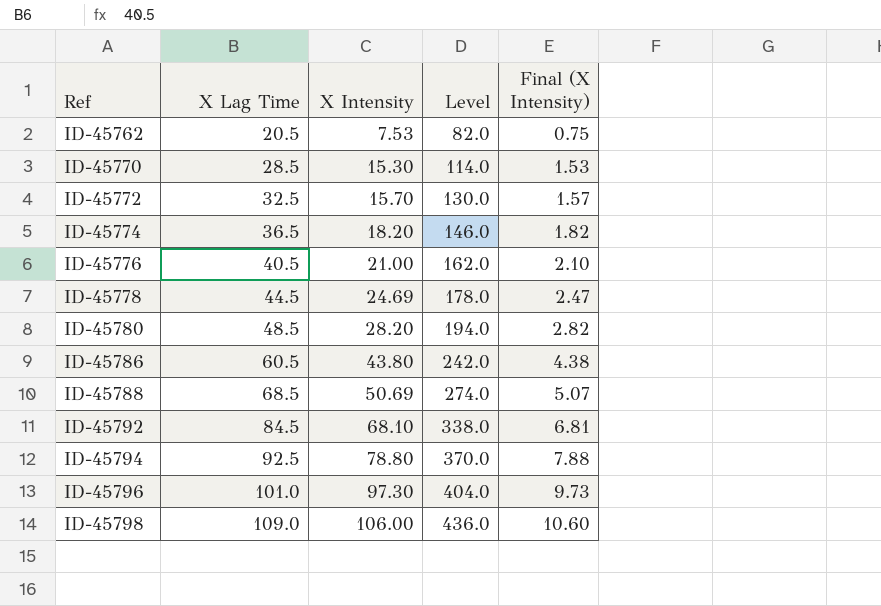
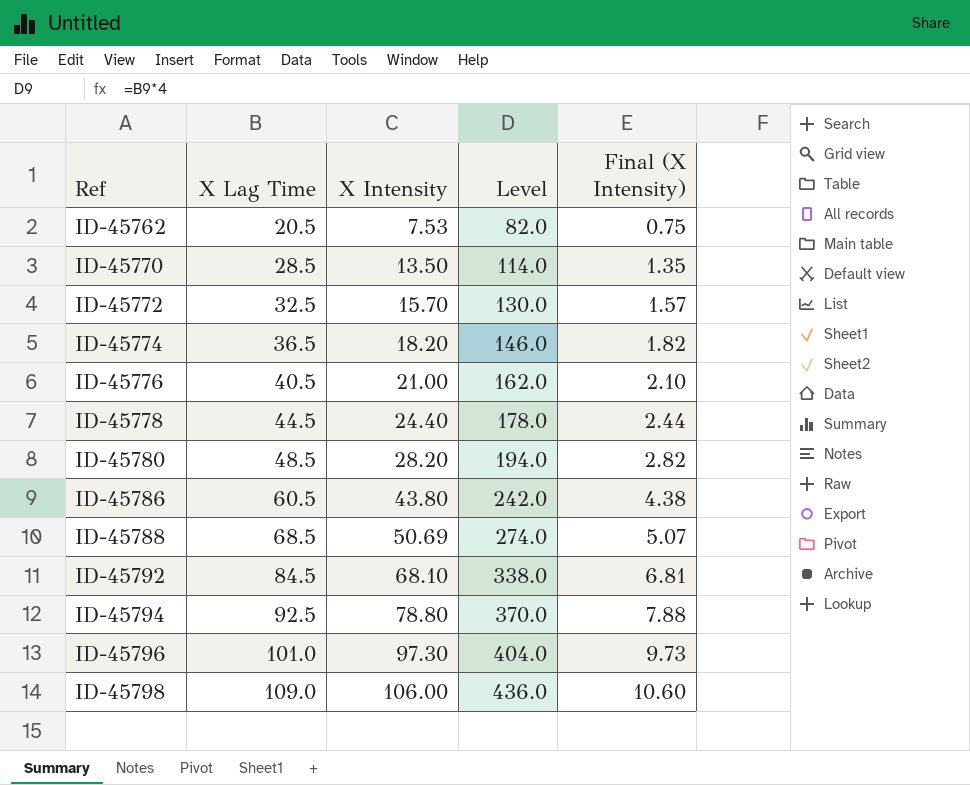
ID-45770 | X Intensity: 15.30 -> 13.50
ID-45770 | Final (X Intensity): 1.53 -> 1.35
ID-45778 | X Intensity: 24.69 -> 24.40
ID-45778 | Final (X Intensity): 2.47 -> 2.44

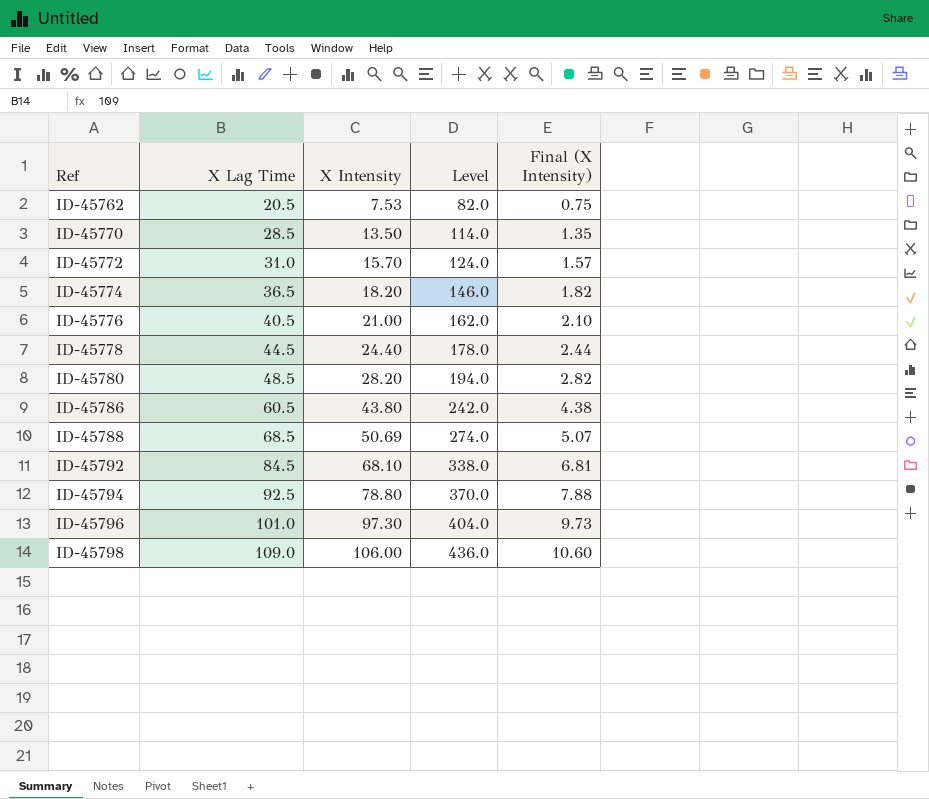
ID-45772 | X Lag Time: 32.5 -> 31.0
ID-45772 | Level: 130.0 -> 124.0

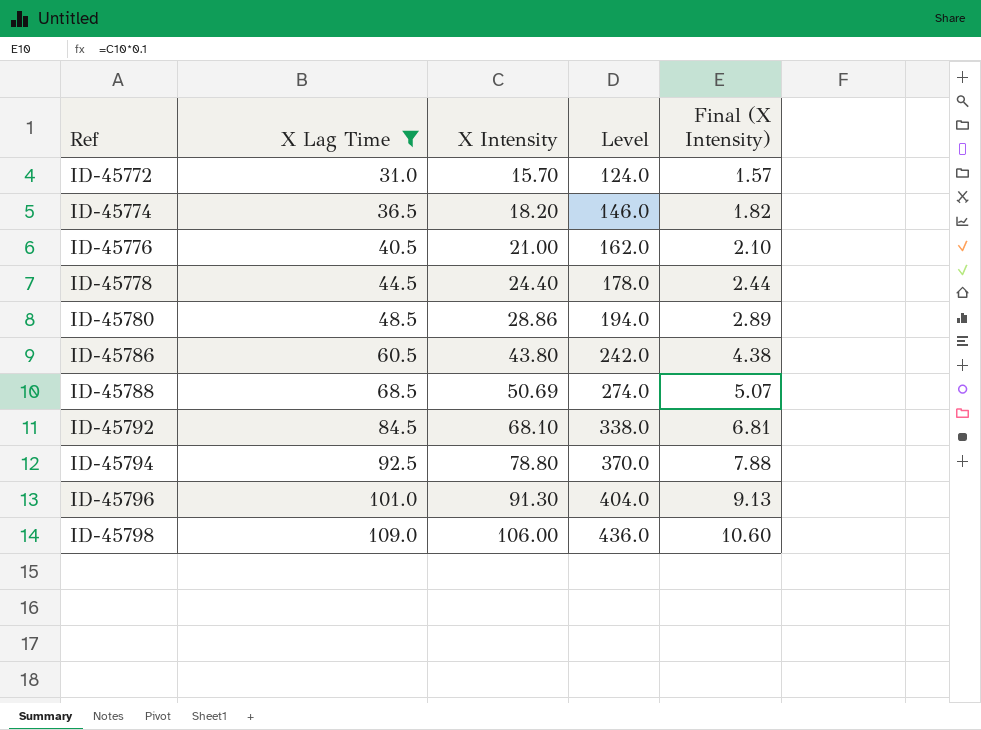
filter: none -> X Lag Time >= 31.0
ID-45780 | X Intensity: 28.20 -> 28.86
ID-45780 | Final (X Intensity): 2.82 -> 2.89
ID-45796 | X Intensity: 97.30 -> 91.30
ID-45796 | Final (X Intensity): 9.73 -> 9.13

